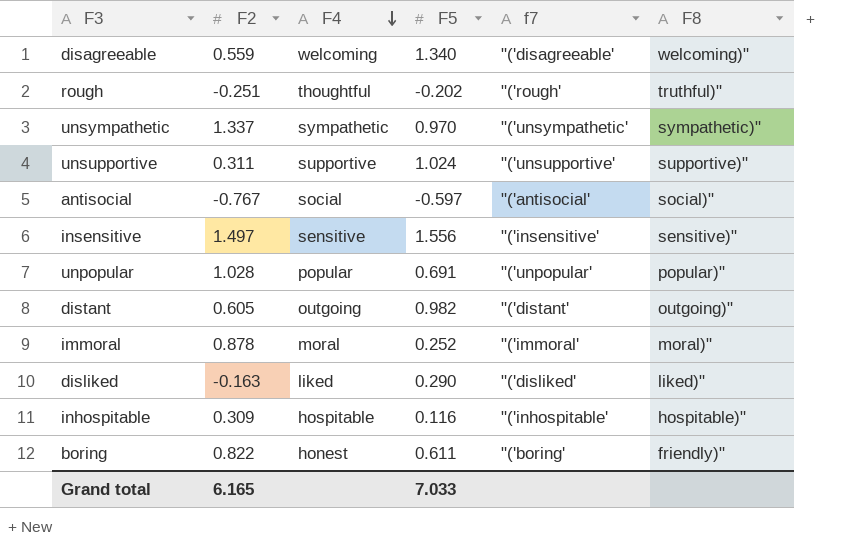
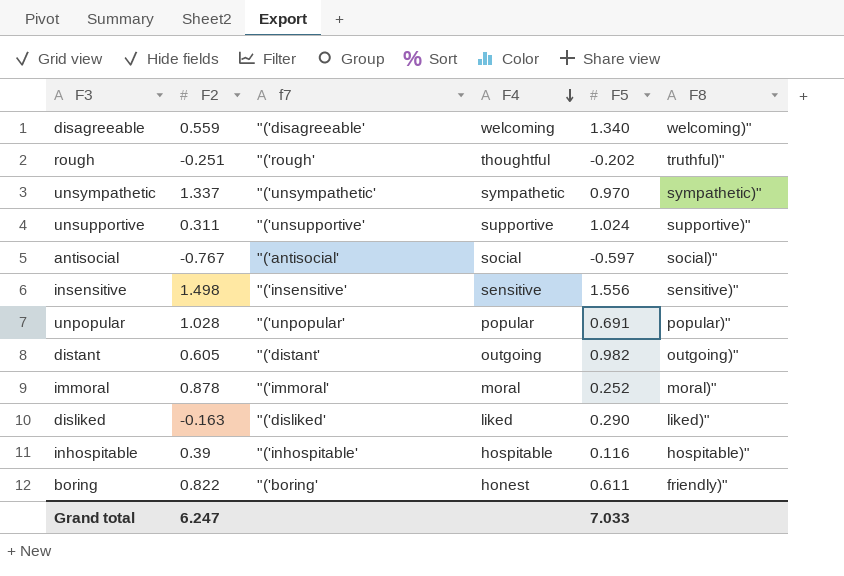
column f7 | position: 5 -> 3
insensitive | F2: 1.497 -> 1.498
inhospitable | F2: 0.309 -> 0.39
Grand total | F2: 6.165 -> 6.247

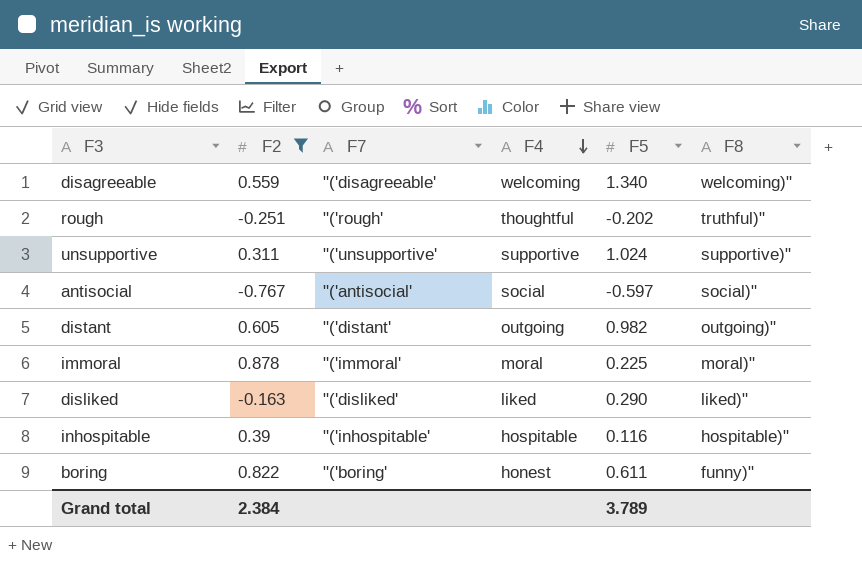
filter: none -> F2 <= 0.878
column name: f7 -> F7
immoral | F5: 0.252 -> 0.225
boring | F8: friendly)" -> funny)"
Grand total | F2: 6.247 -> 2.384
Grand total | F5: 7.033 -> 3.789

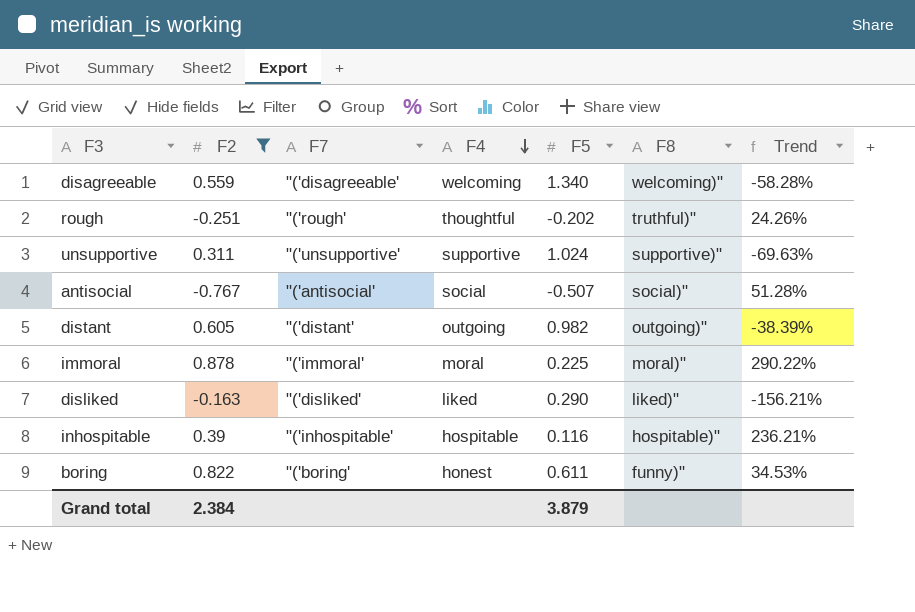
column Trend | formula: none -> ([F2] - [F5]) / [F5]
antisocial | F5: -0.597 -> -0.507
Grand total | F5: 3.789 -> 3.879

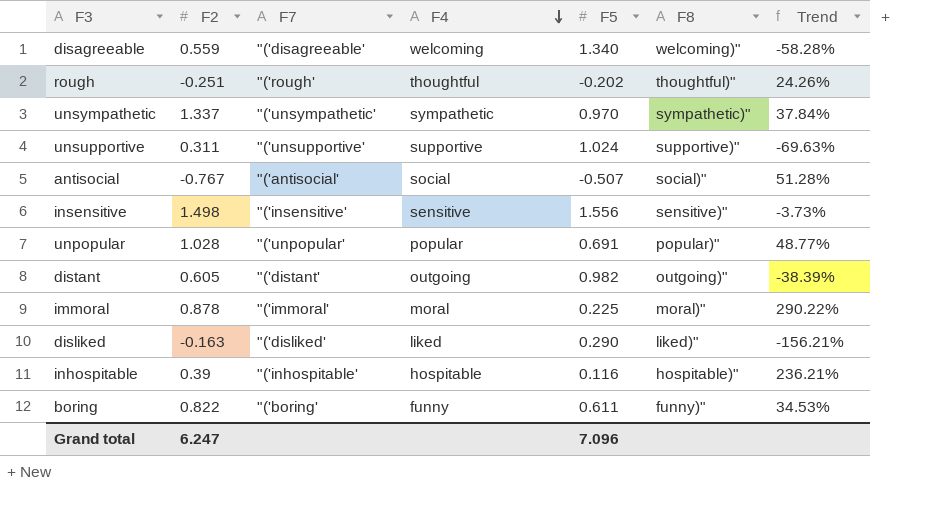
filter: F2 <= 0.878 -> none
rough | F8: truthful)" -> thoughtful)"
boring | F4: honest -> funny
Grand total | F2: 2.384 -> 6.247
Grand total | F5: 3.879 -> 7.096

